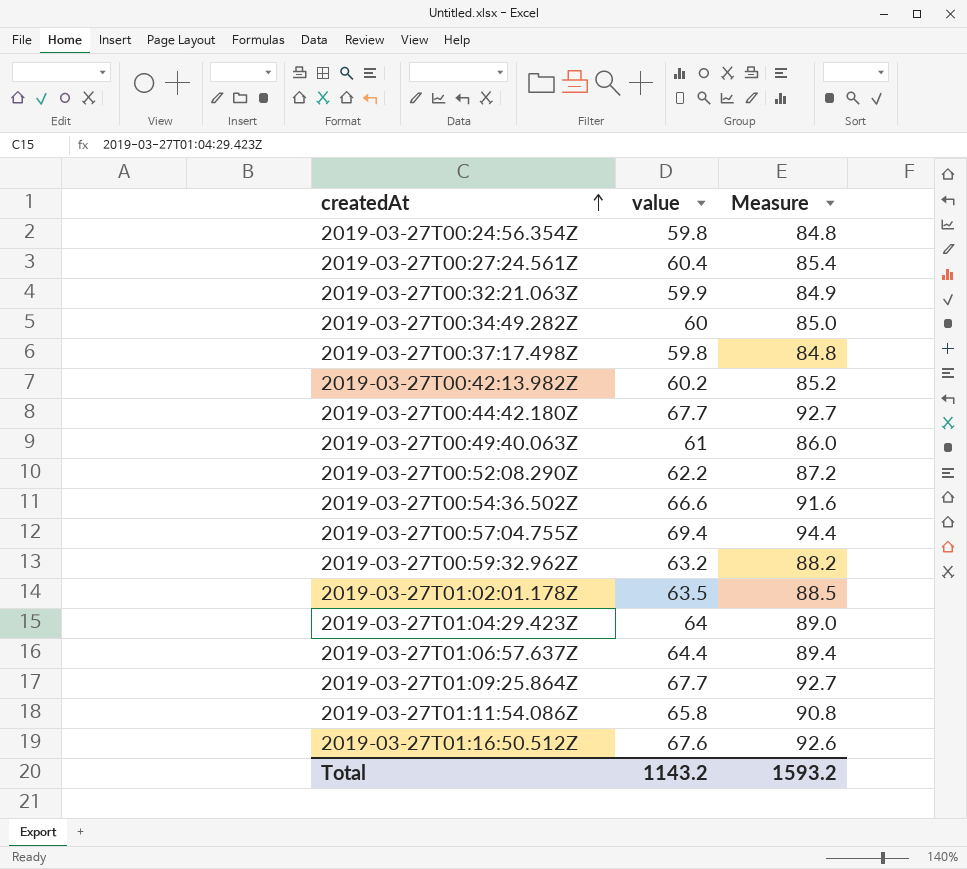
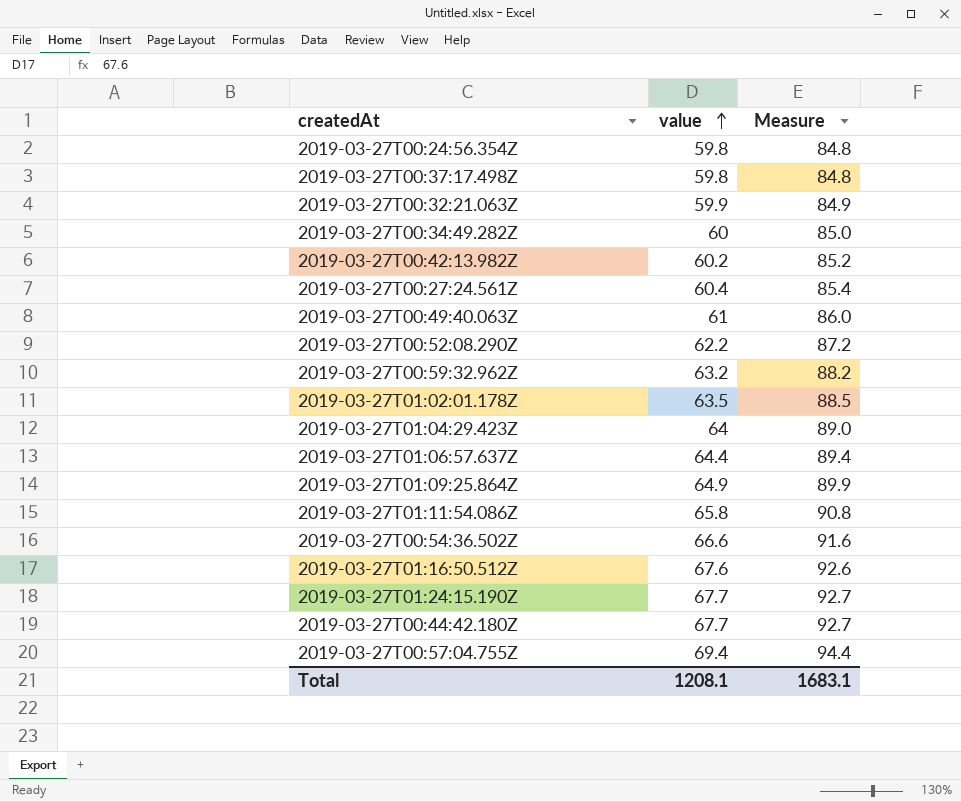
row order: createdAt ascending -> value ascending
2019-03-27T01:09:25.864Z | value: 67.7 -> 64.9
2019-03-27T01:09:25.864Z | Measure: 92.7 -> 89.9
row 2019-03-27T01:24:15.190Z: none -> 67.7 | 92.7
Total | value: 1143.2 -> 1208.1
Total | Measure: 1593.2 -> 1683.1

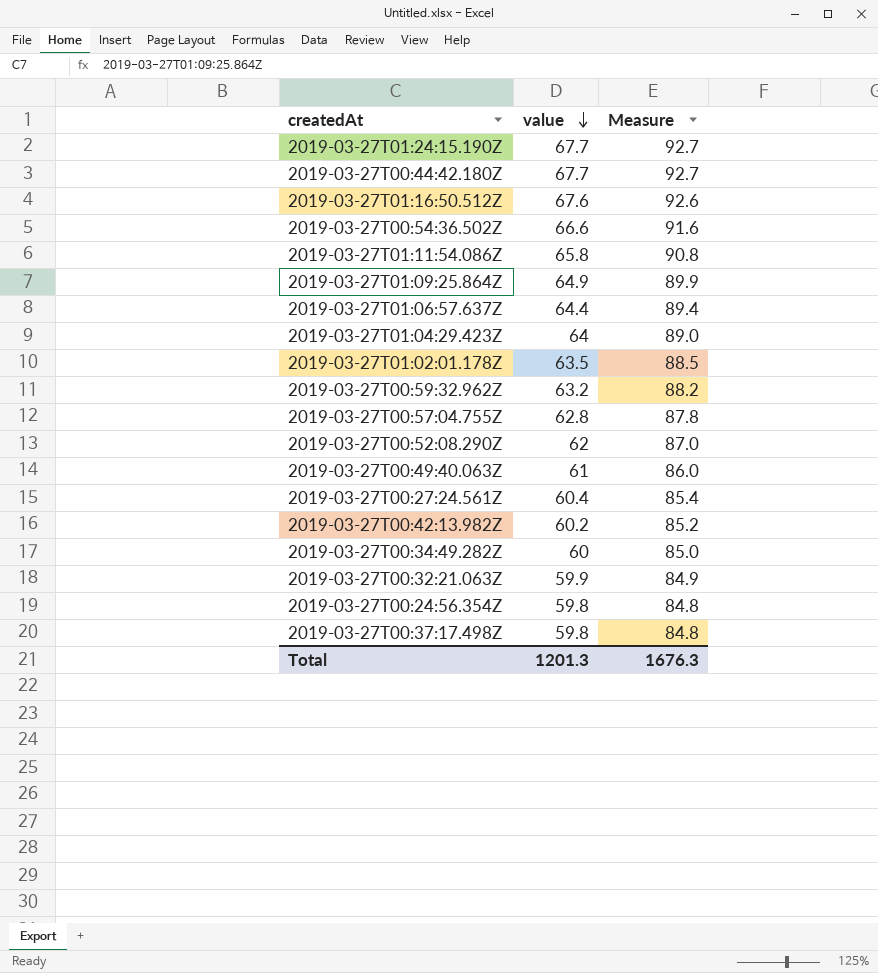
row order: value ascending -> value descending
2019-03-27T00:57:04.755Z | value: 69.4 -> 62.8
2019-03-27T00:57:04.755Z | Measure: 94.4 -> 87.8
2019-03-27T00:52:08.290Z | value: 62.2 -> 62
2019-03-27T00:52:08.290Z | Measure: 87.2 -> 87.0
Total | value: 1208.1 -> 1201.3
Total | Measure: 1683.1 -> 1676.3

